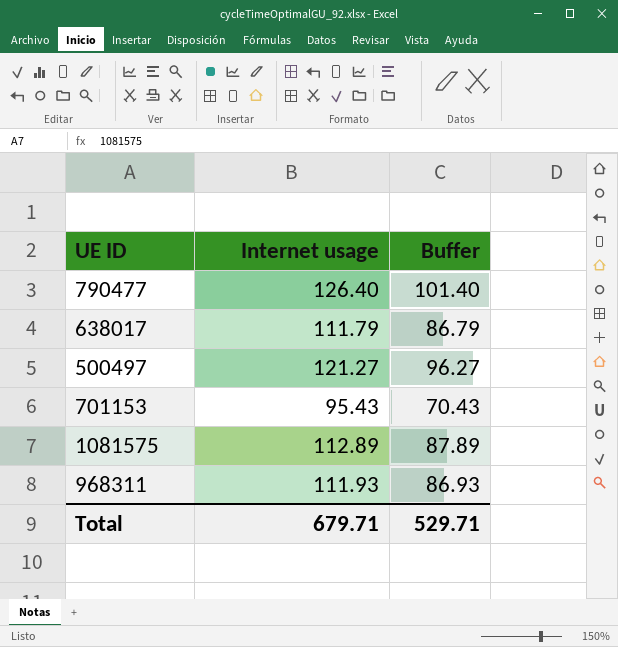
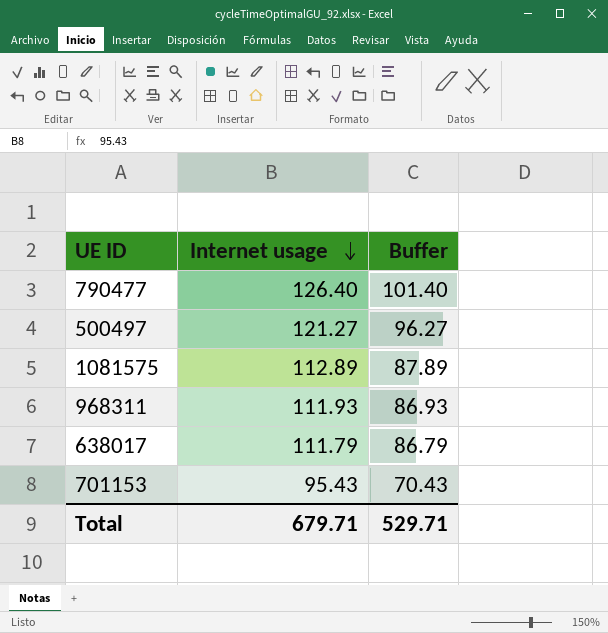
row order: none -> Internet usage descending

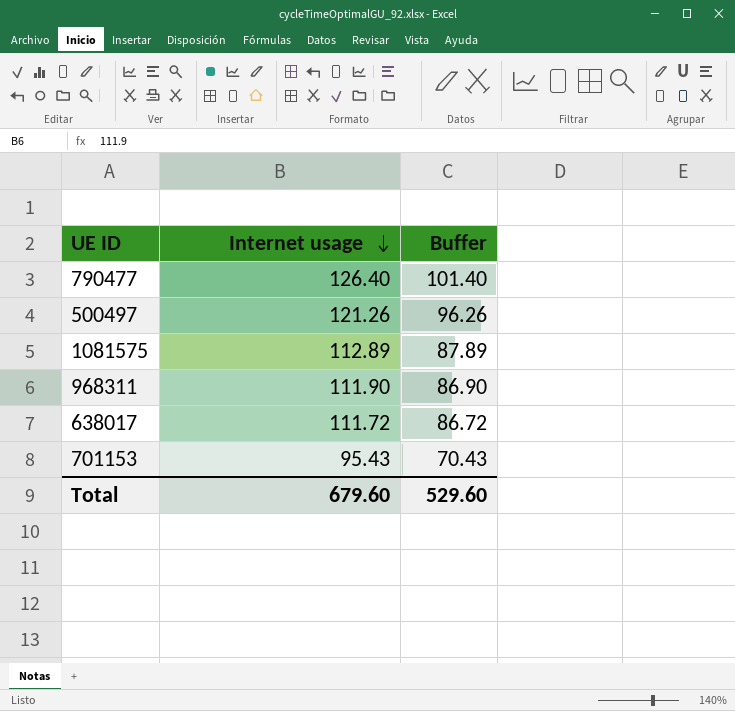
500497 | Internet usage: 121.27 -> 121.26
500497 | Buffer: 96.27 -> 96.26
968311 | Internet usage: 111.93 -> 111.90
968311 | Buffer: 86.93 -> 86.90
638017 | Internet usage: 111.79 -> 111.72
638017 | Buffer: 86.79 -> 86.72
Total | Internet usage: 679.71 -> 679.60
Total | Buffer: 529.71 -> 529.60

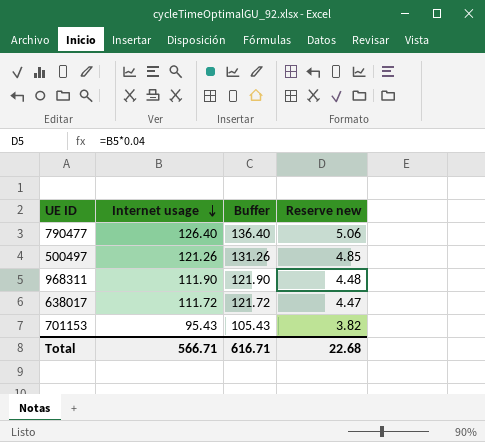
column Buffer | formula: [Internet usage] - 25 -> [Internet usage] + 10
column Reserve new | formula: none -> [Internet usage] * 0.04
row 1081575: 112.89 | 87.89 -> none
Total | Internet usage: 679.60 -> 566.71
Total | Buffer: 529.60 -> 616.71

